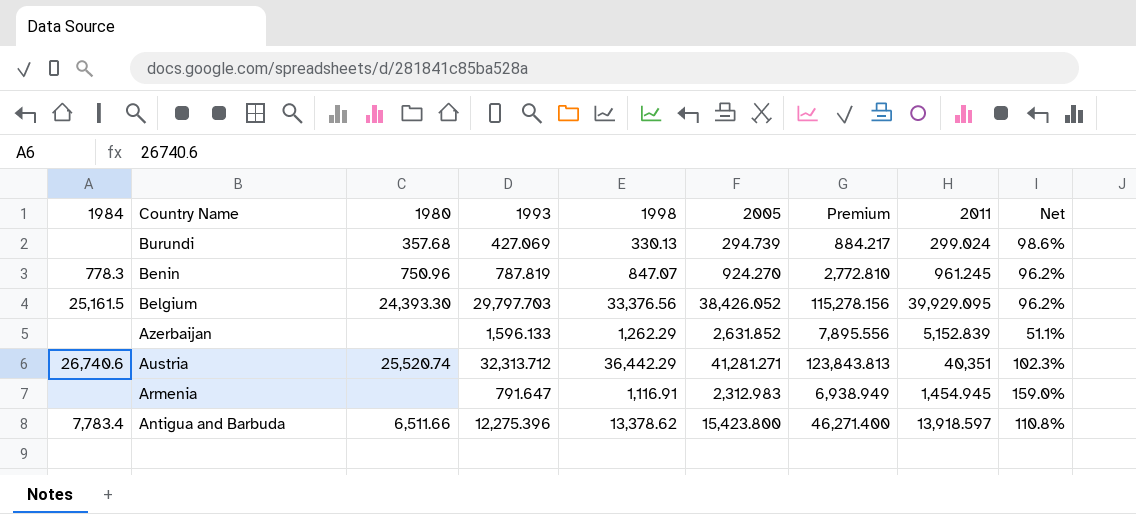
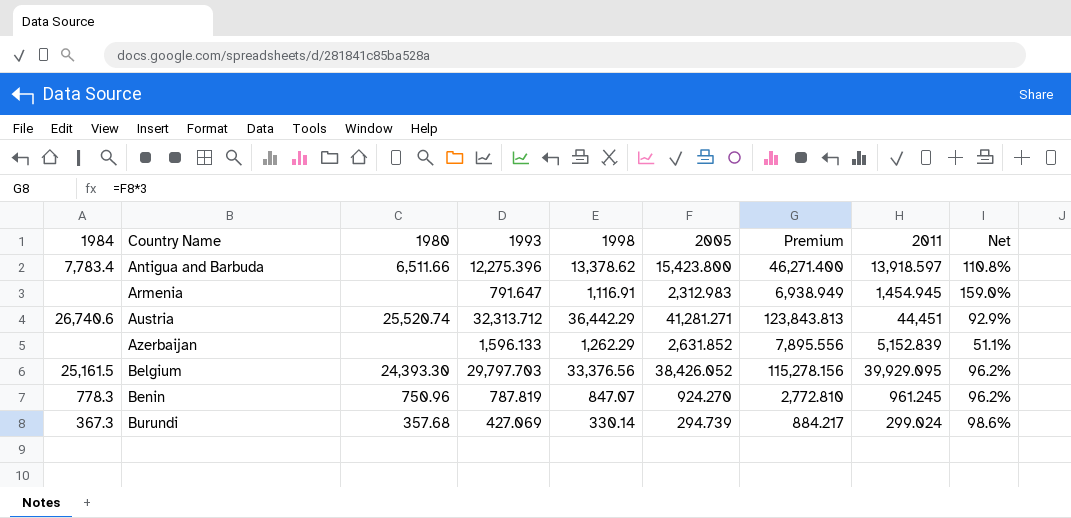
row order: Country Name descending -> Country Name ascending
Austria | 2011: 40,351 -> 44,451
Austria | Net: 102.3% -> 92.9%
Burundi | 1984: none -> 367.3
Burundi | 1998: 330.13 -> 330.14

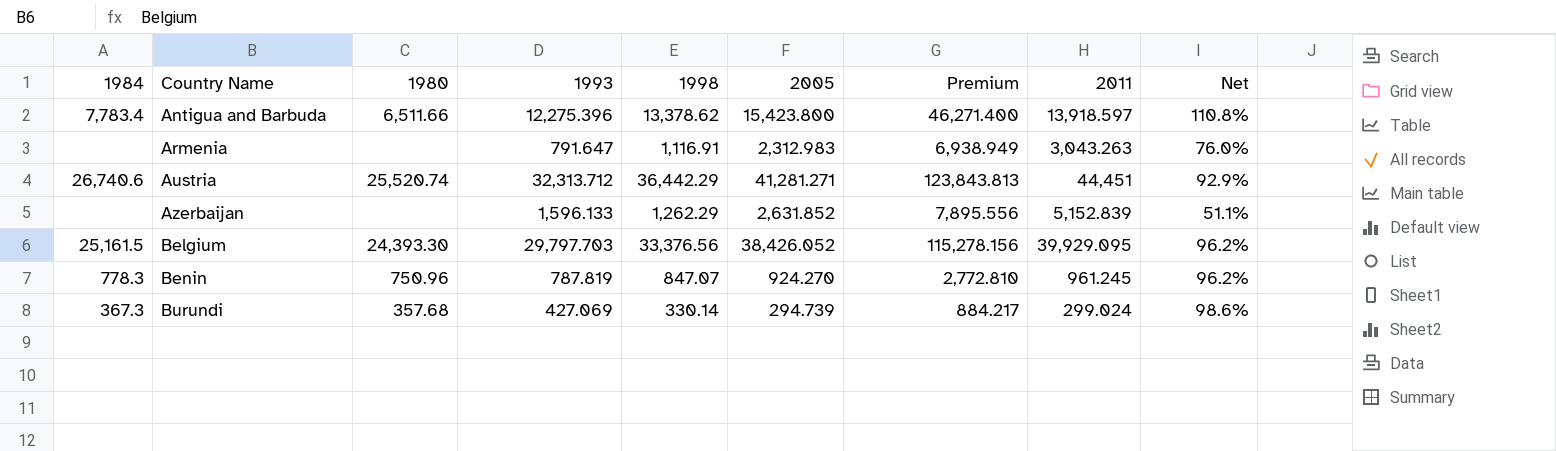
Armenia | 2011: 1,454.945 -> 3,043.263
Armenia | Net: 159.0% -> 76.0%

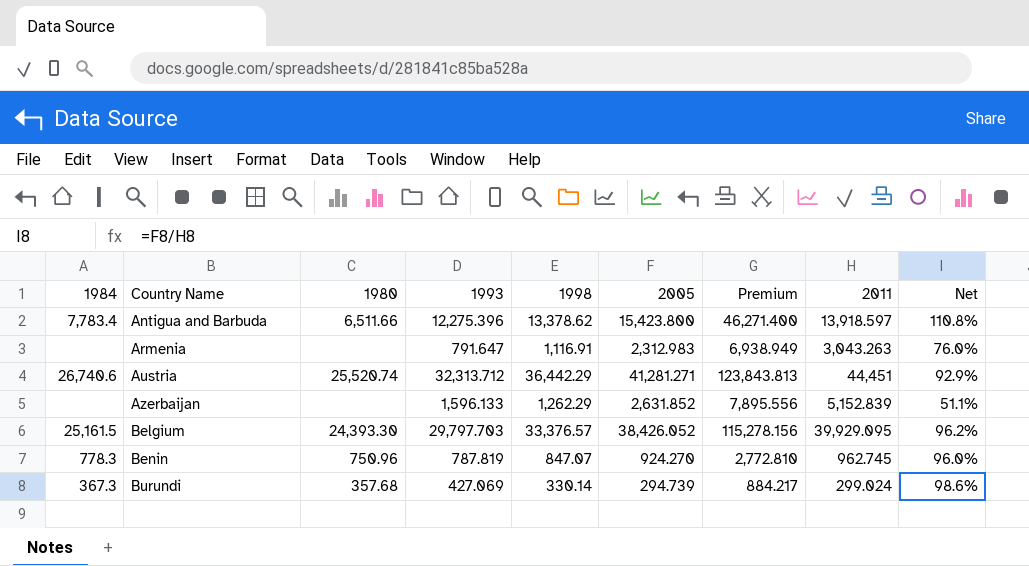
Belgium | 1998: 33,376.56 -> 33,376.57
Benin | 2011: 961.245 -> 962.745
Benin | Net: 96.2% -> 96.0%

